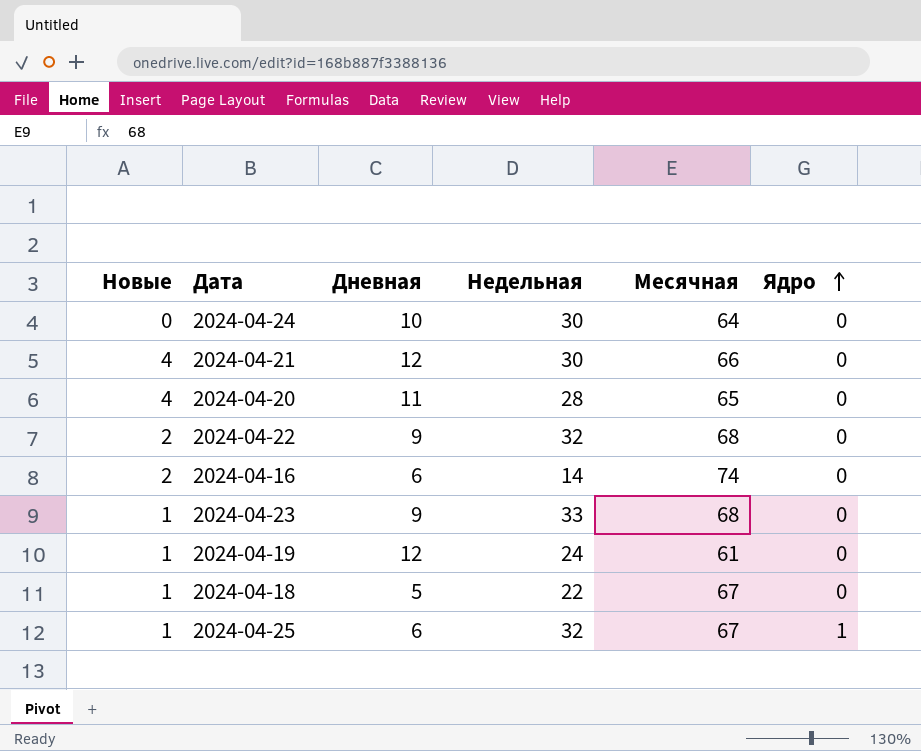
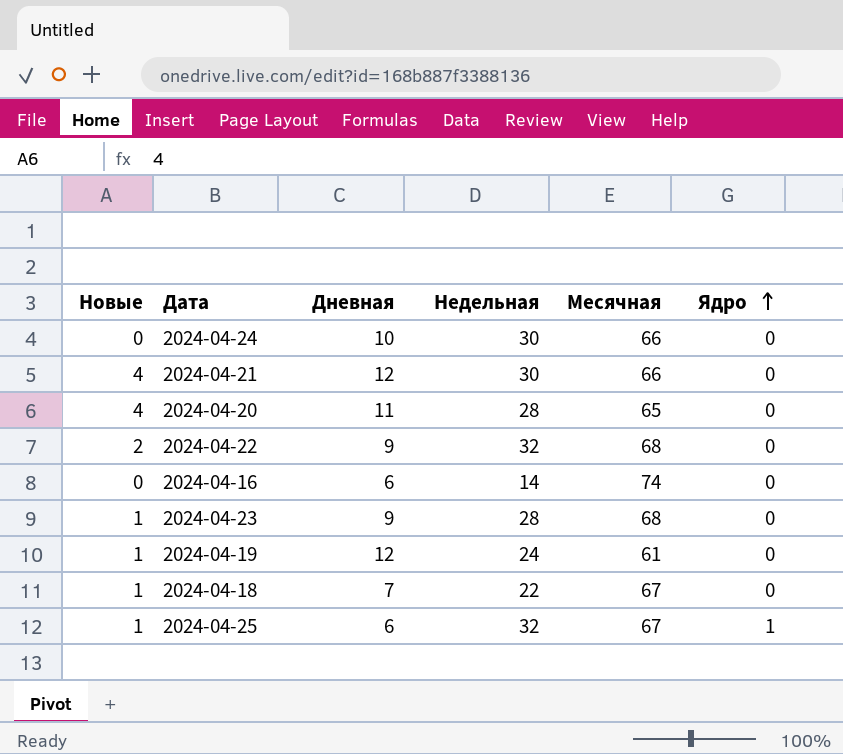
2024-04-24 | Месячная: 64 -> 66
2024-04-16 | Новые: 2 -> 0
2024-04-23 | Недельная: 33 -> 28
2024-04-18 | Дневная: 5 -> 7

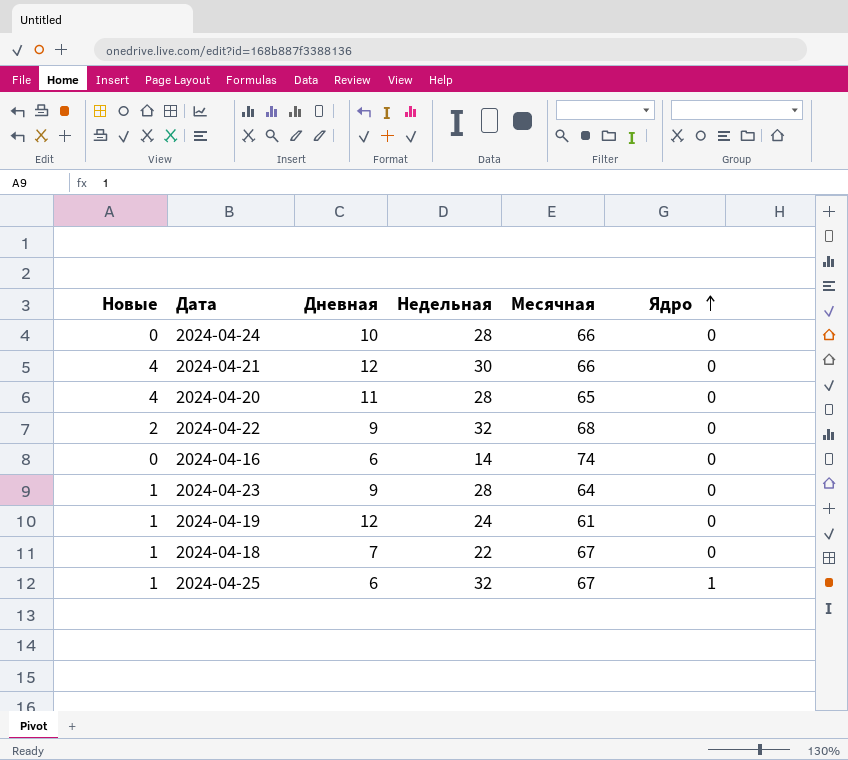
2024-04-24 | Недельная: 30 -> 28
2024-04-23 | Месячная: 68 -> 64

